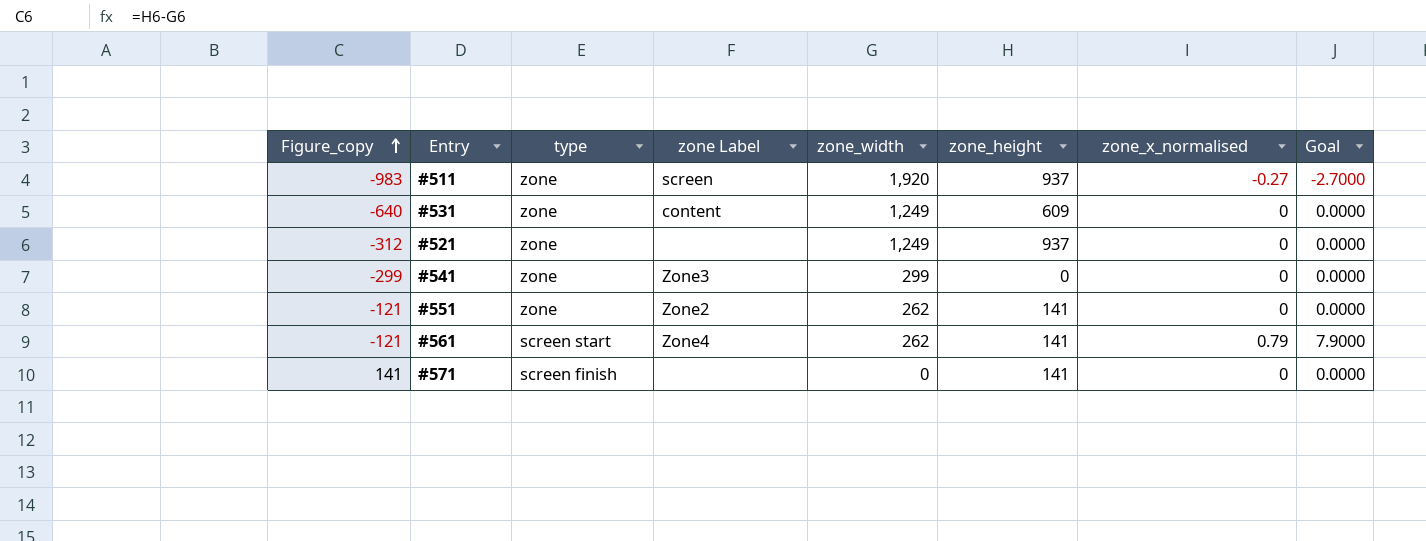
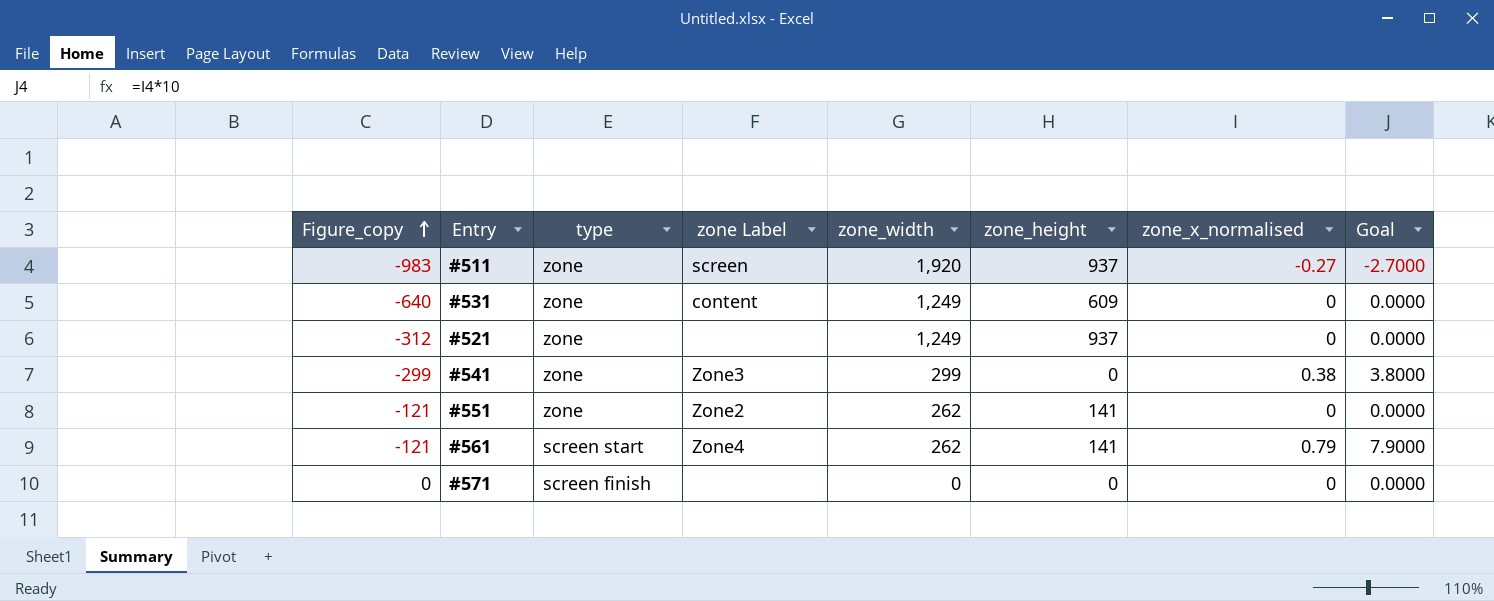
#541 | zone_x_normalised: 0 -> 0.38
#541 | Goal: 0.0000 -> 3.8000
#571 | Figure_copy: 141 -> 0
#571 | zone_height: 141 -> 0

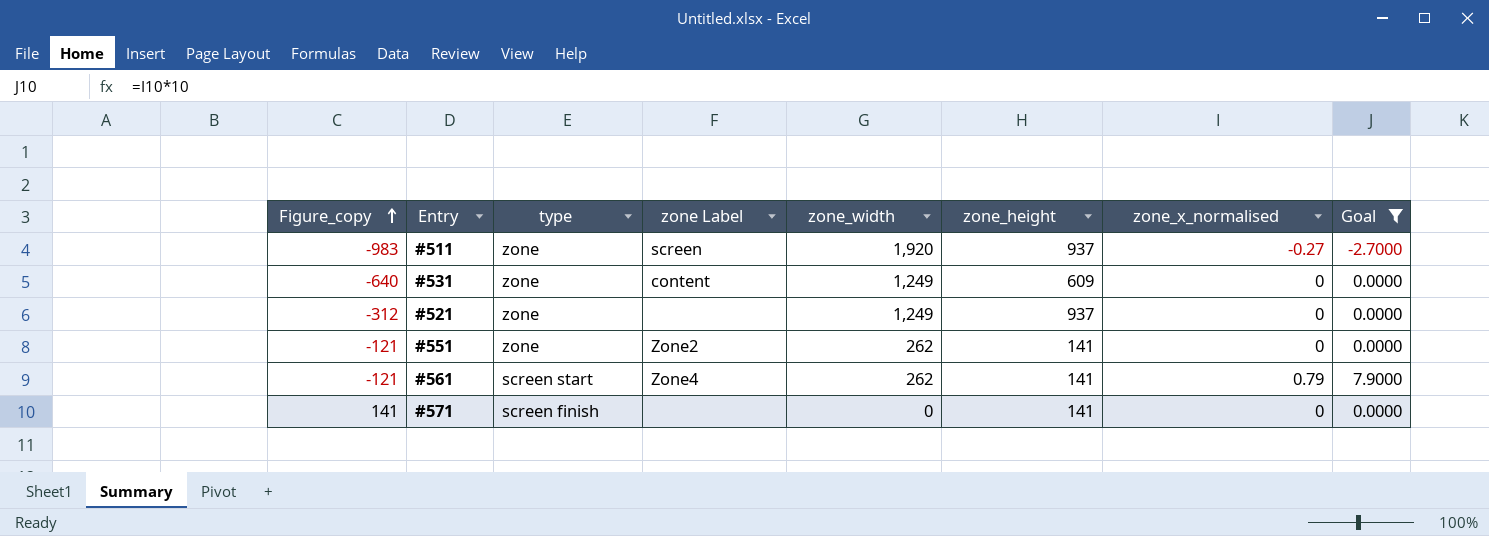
filter: none -> Goal != 3.8000
#571 | Figure_copy: 0 -> 141
#571 | zone_height: 0 -> 141

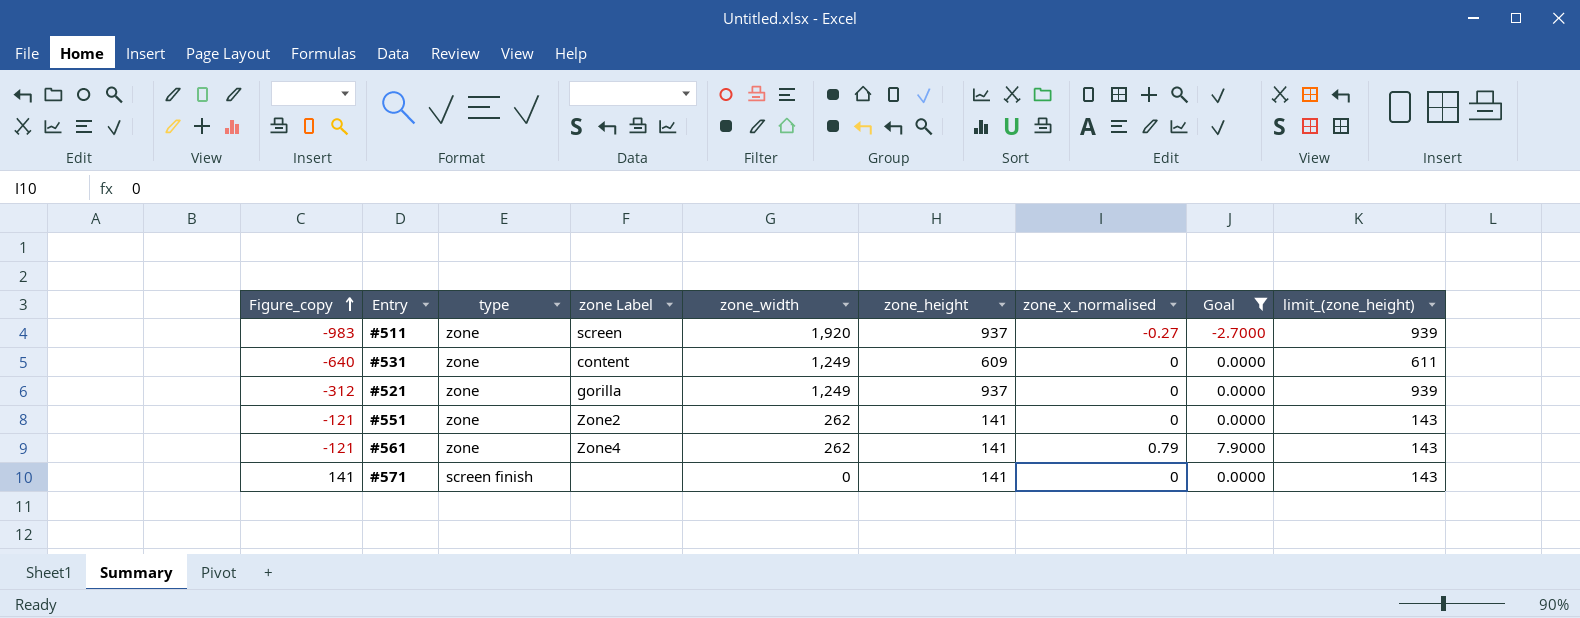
column limit_(zone_height) | formula: none -> [zone_height] + 2
#521 | zone Label: none -> gorilla
#561 | type: screen start -> zone

